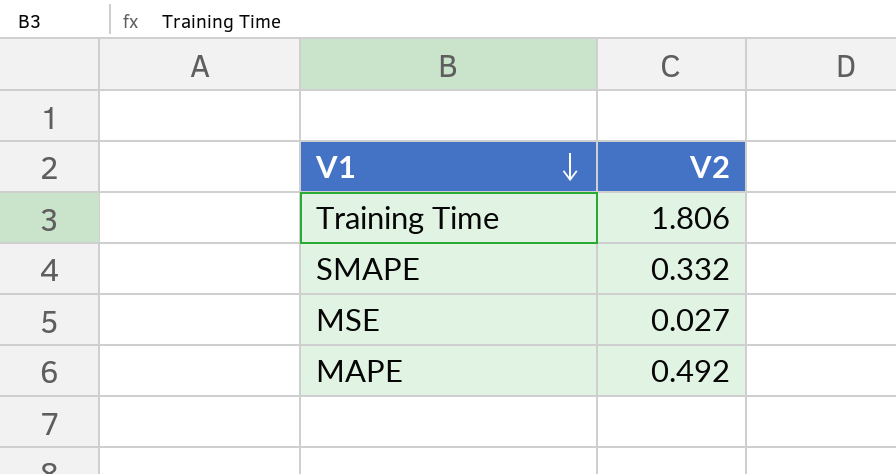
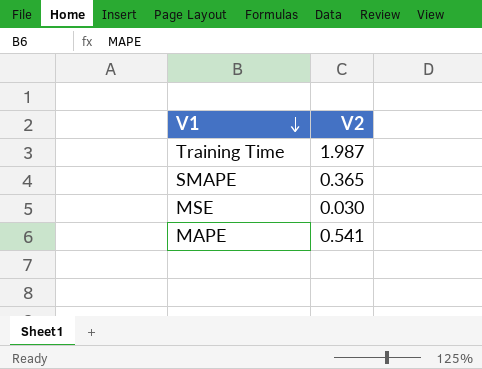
Training Time | V2: 1.806 -> 1.987
SMAPE | V2: 0.332 -> 0.365
MSE | V2: 0.027 -> 0.030
MAPE | V2: 0.492 -> 0.541

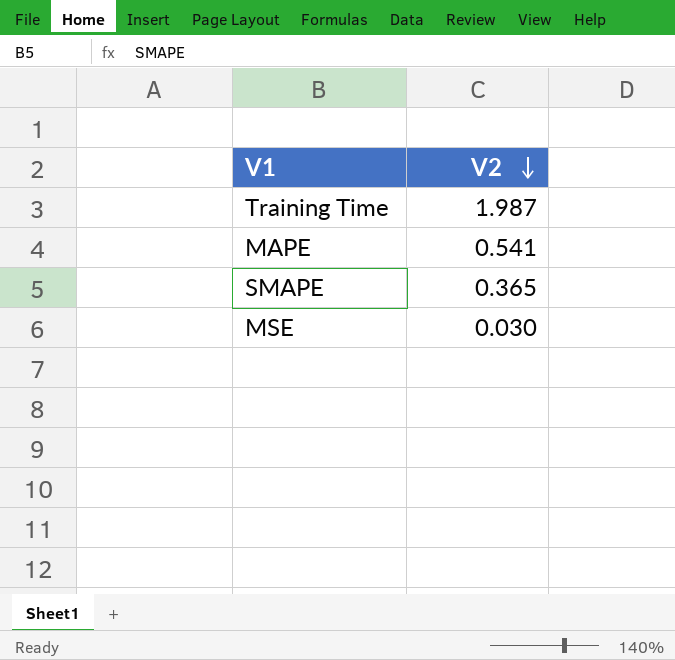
row order: V1 descending -> V2 descending

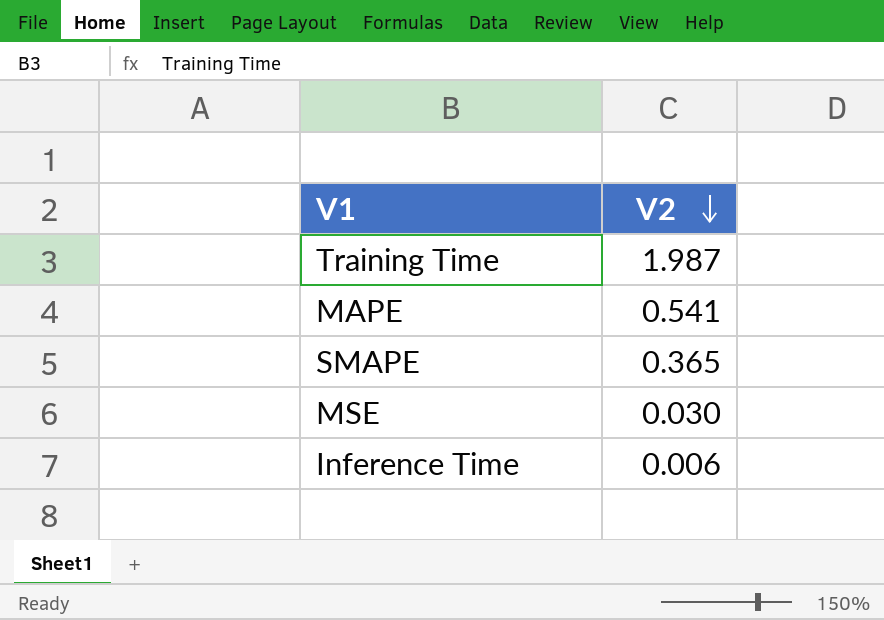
row Inference Time: none -> 0.006

